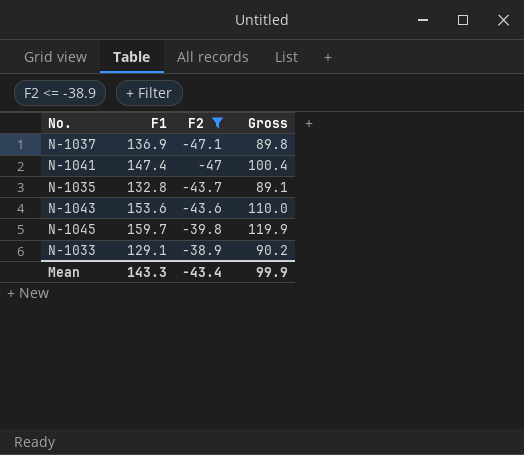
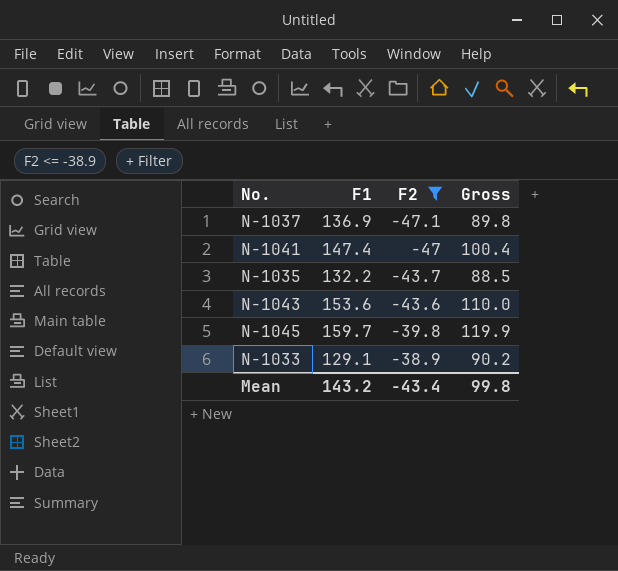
N-1035 | F1: 132.8 -> 132.2
N-1035 | Gross: 89.1 -> 88.5
Mean | F1: 143.3 -> 143.2
Mean | Gross: 99.9 -> 99.8

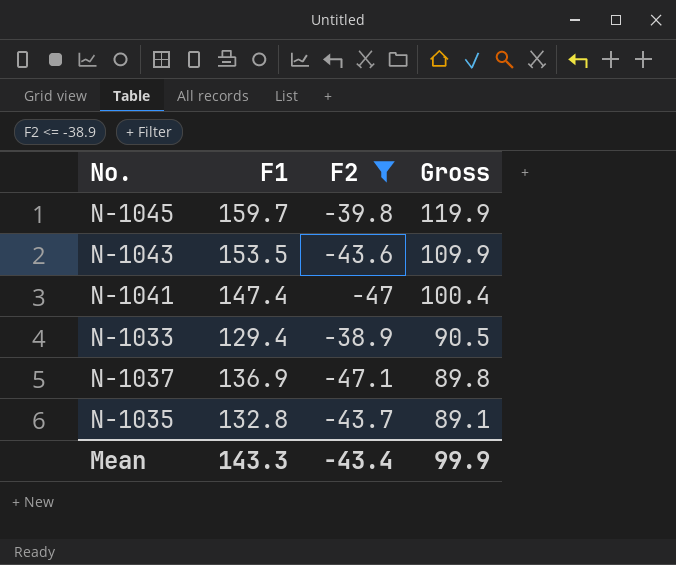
row order: F2 ascending -> Gross descending
N-1043 | F1: 153.6 -> 153.5
N-1043 | Gross: 110.0 -> 109.9
N-1033 | F1: 129.1 -> 129.4
N-1033 | Gross: 90.2 -> 90.5
N-1035 | F1: 132.2 -> 132.8
N-1035 | Gross: 88.5 -> 89.1
Mean | F1: 143.2 -> 143.3
Mean | Gross: 99.8 -> 99.9

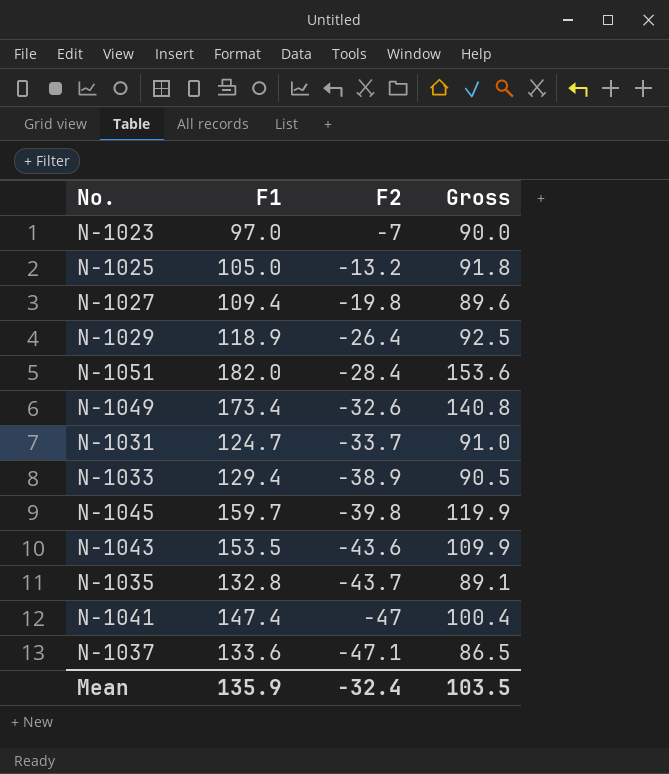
filter: F2 <= -38.9 -> none
row order: Gross descending -> F2 descending
N-1037 | F1: 136.9 -> 133.6
N-1037 | Gross: 89.8 -> 86.5
Mean | F1: 143.3 -> 135.9
Mean | F2: -43.4 -> -32.4
Mean | Gross: 99.9 -> 103.5

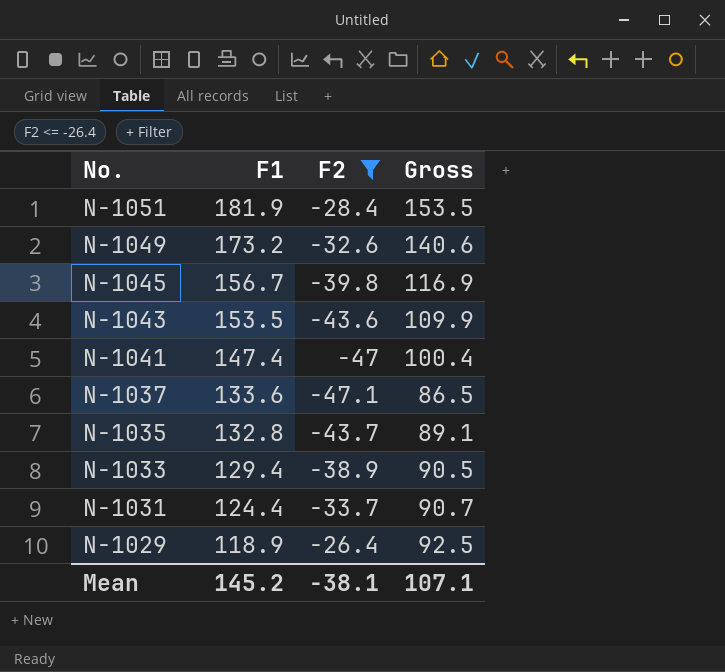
filter: none -> F2 <= -26.4
row order: F2 descending -> No. descending
N-1051 | F1: 182.0 -> 181.9
N-1051 | Gross: 153.6 -> 153.5
N-1049 | F1: 173.4 -> 173.2
N-1049 | Gross: 140.8 -> 140.6
N-1045 | F1: 159.7 -> 156.7
N-1045 | Gross: 119.9 -> 116.9
N-1031 | F1: 124.7 -> 124.4
N-1031 | Gross: 91.0 -> 90.7
Mean | F1: 135.9 -> 145.2
Mean | F2: -32.4 -> -38.1
Mean | Gross: 103.5 -> 107.1

